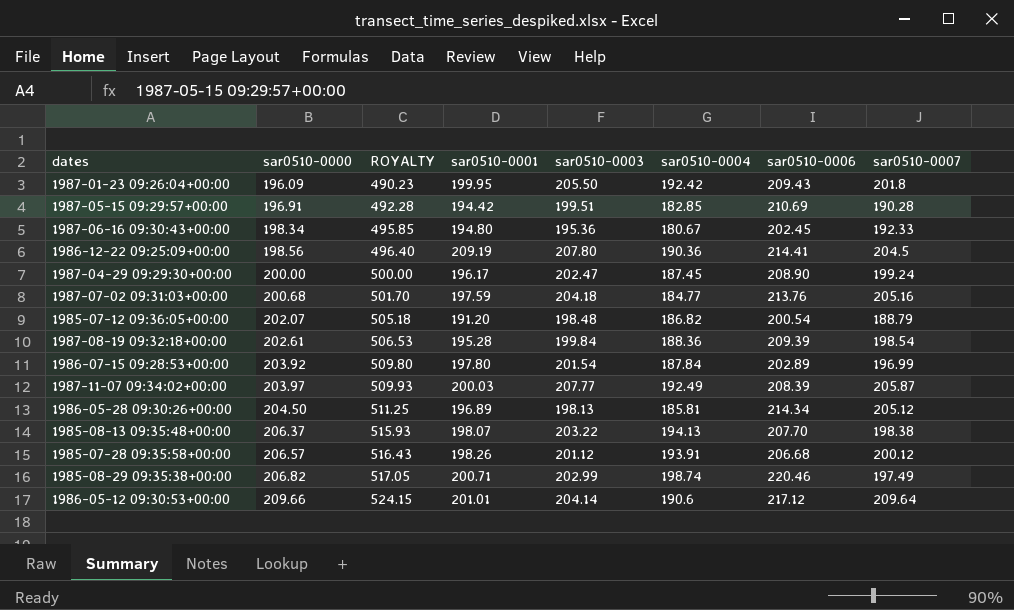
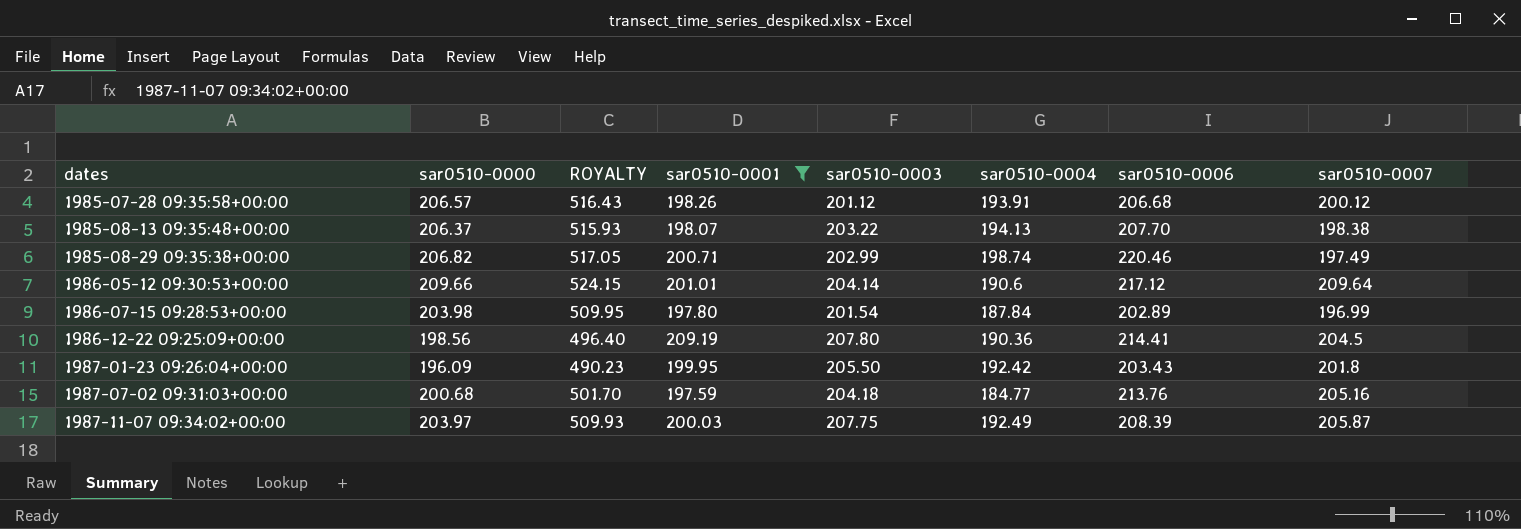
filter: none -> sar0510-0001 >= 197.59
row order: sar0510-0000 ascending -> dates ascending
1986-07-15 09:28:53+00:00 | sar0510-0000: 203.92 -> 203.98
1986-07-15 09:28:53+00:00 | ROYALTY: 509.80 -> 509.95
1987-01-23 09:26:04+00:00 | sar0510-0006: 209.43 -> 203.43
1987-11-07 09:34:02+00:00 | sar0510-0003: 207.77 -> 207.75

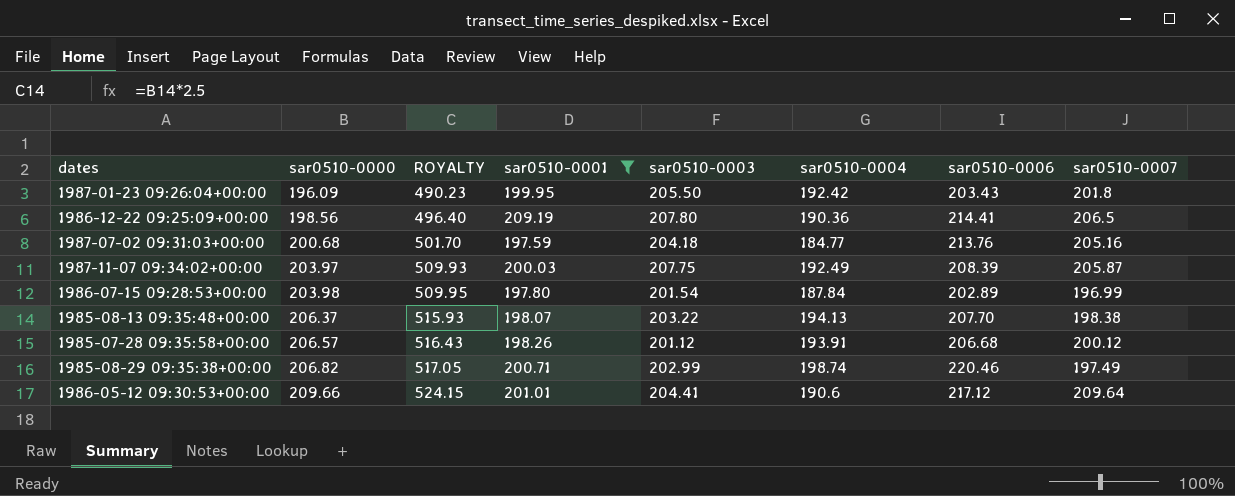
row order: dates ascending -> sar0510-0000 ascending
1986-12-22 09:25:09+00:00 | sar0510-0007: 204.5 -> 206.5
1986-05-12 09:30:53+00:00 | sar0510-0003: 204.14 -> 204.41

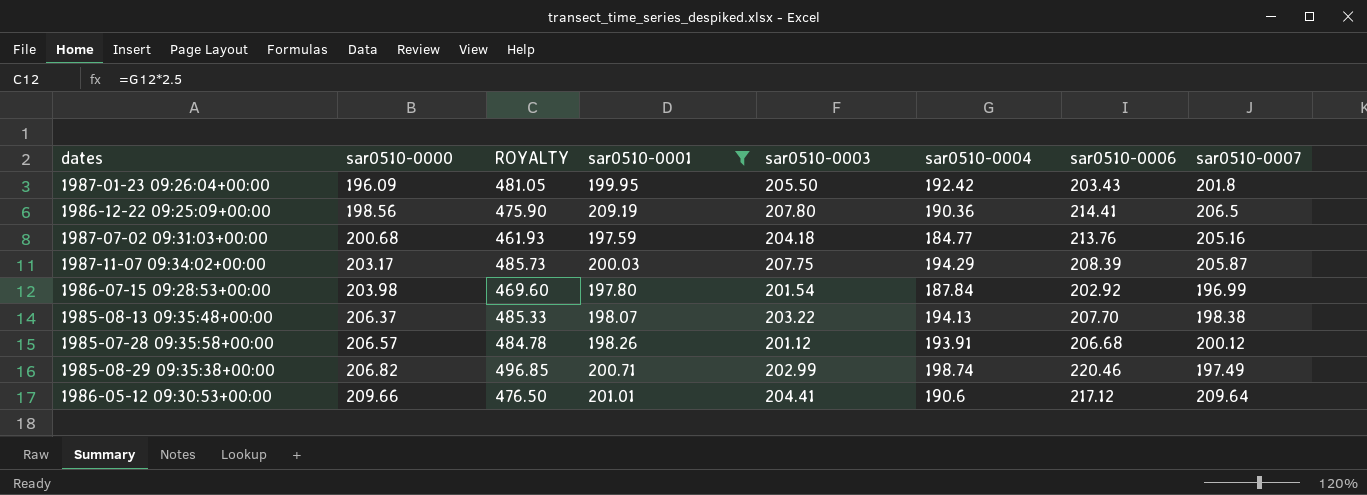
column ROYALTY | formula: [sar0510-0000] * 2.5 -> [sar0510-0004] * 2.5
1987-11-07 09:34:02+00:00 | sar0510-0000: 203.97 -> 203.17
1987-11-07 09:34:02+00:00 | sar0510-0004: 192.49 -> 194.29
1986-07-15 09:28:53+00:00 | sar0510-0006: 202.89 -> 202.92

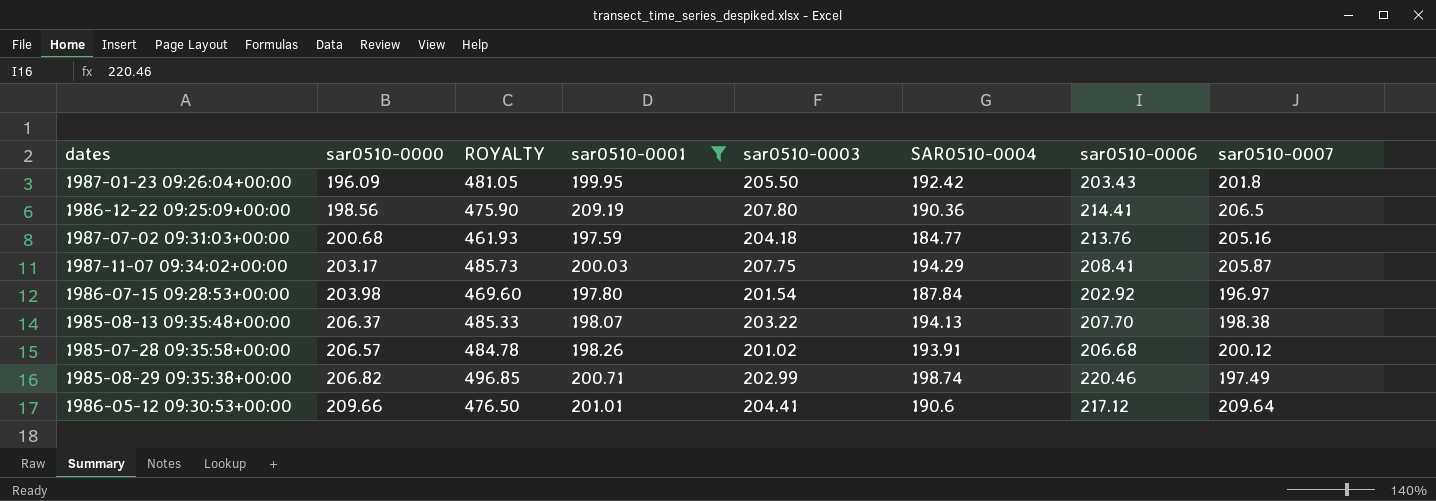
column name: sar0510-0004 -> SAR0510-0004
1987-11-07 09:34:02+00:00 | sar0510-0006: 208.39 -> 208.41
1986-07-15 09:28:53+00:00 | sar0510-0007: 196.99 -> 196.97
1985-07-28 09:35:58+00:00 | sar0510-0003: 201.12 -> 201.02

